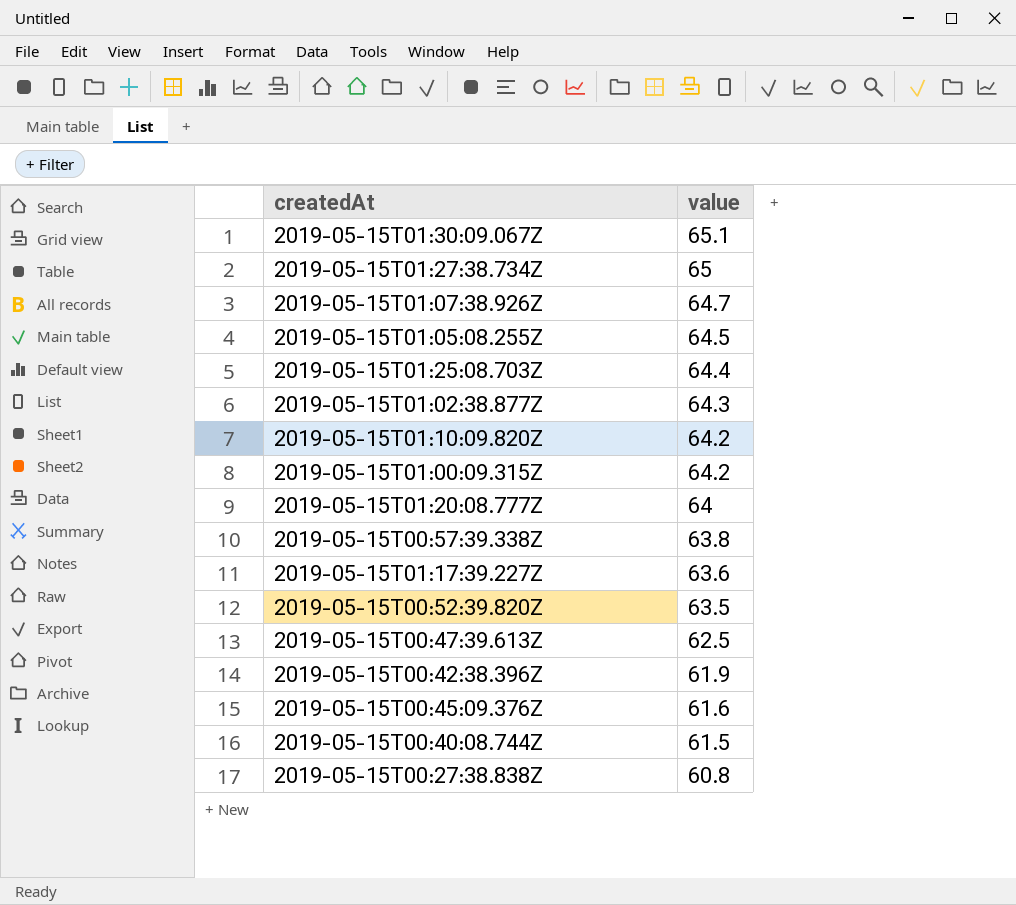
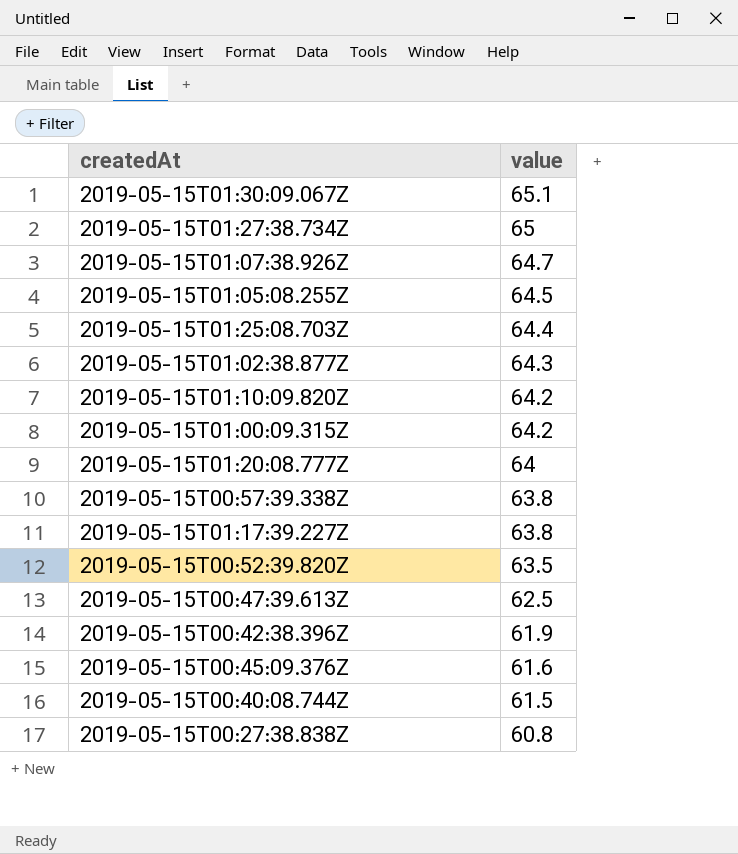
2019-05-15T01:17:39.227Z | value: 63.6 -> 63.8

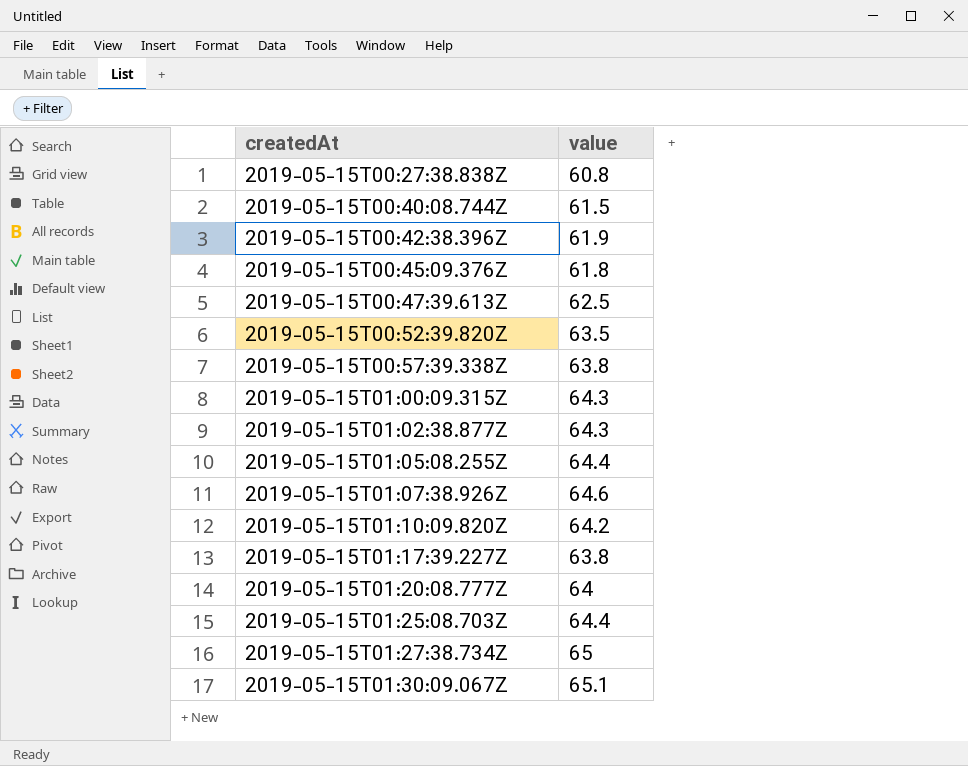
row order: value descending -> createdAt ascending
2019-05-15T00:45:09.376Z | value: 61.6 -> 61.8
2019-05-15T01:00:09.315Z | value: 64.2 -> 64.3
2019-05-15T01:05:08.255Z | value: 64.5 -> 64.4
2019-05-15T01:07:38.926Z | value: 64.7 -> 64.6

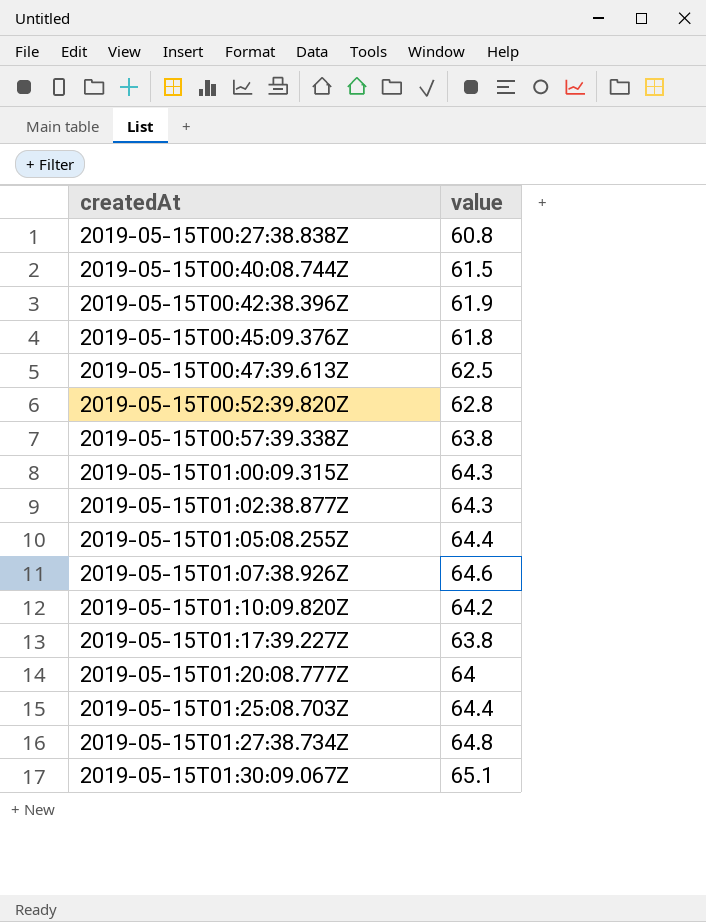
2019-05-15T00:52:39.820Z | value: 63.5 -> 62.8
2019-05-15T01:27:38.734Z | value: 65 -> 64.8

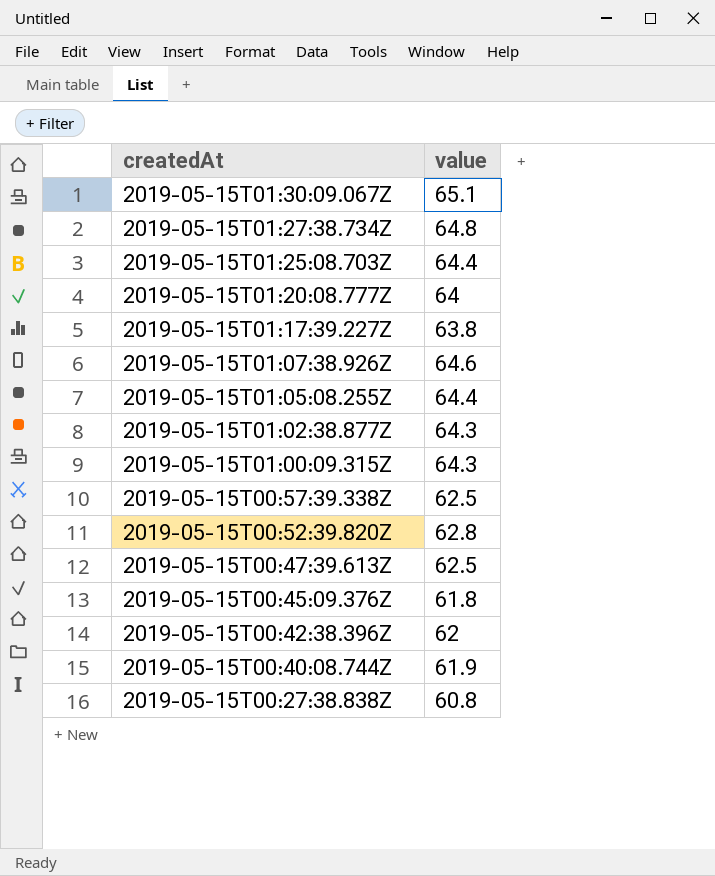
row order: createdAt ascending -> createdAt descending
row 2019-05-15T01:10:09.820Z: 64.2 -> none
2019-05-15T00:57:39.338Z | value: 63.8 -> 62.5
2019-05-15T00:42:38.396Z | value: 61.9 -> 62
2019-05-15T00:40:08.744Z | value: 61.5 -> 61.9

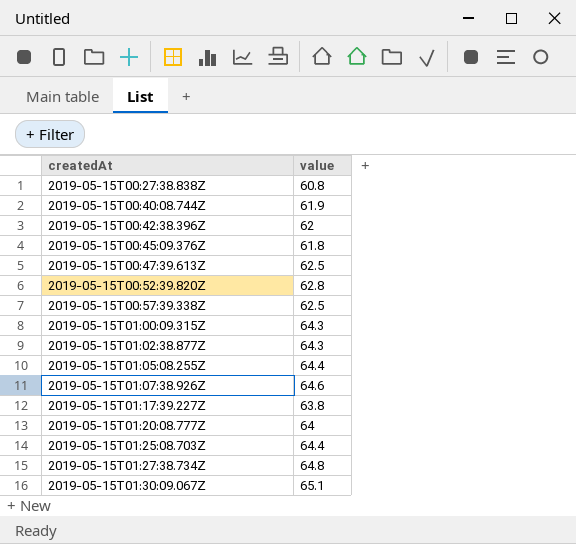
row order: createdAt descending -> createdAt ascending

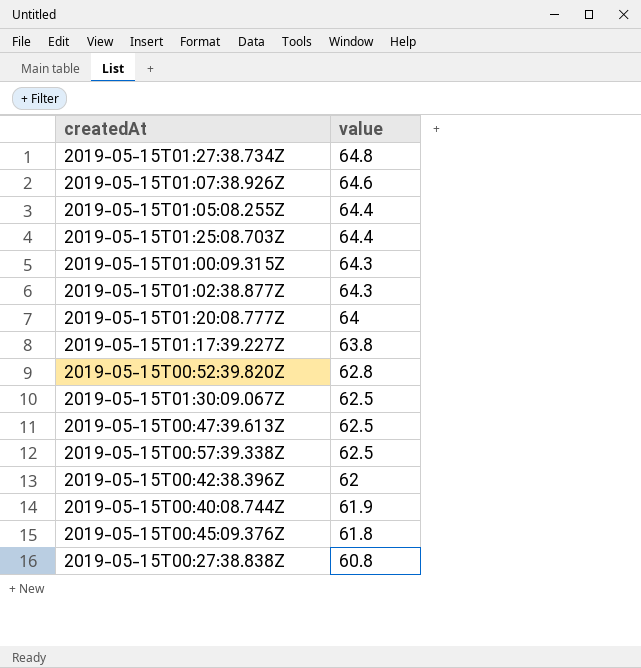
row order: createdAt ascending -> value descending
2019-05-15T01:30:09.067Z | value: 65.1 -> 62.5

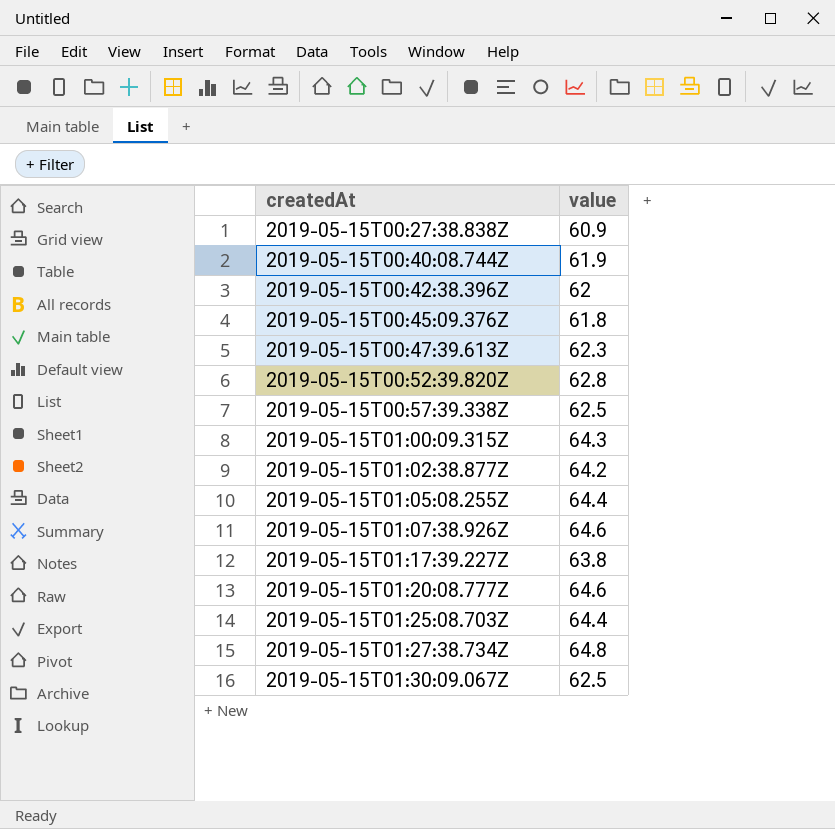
row order: value descending -> createdAt ascending
2019-05-15T00:27:38.838Z | value: 60.8 -> 60.9
2019-05-15T00:47:39.613Z | value: 62.5 -> 62.3
2019-05-15T01:02:38.877Z | value: 64.3 -> 64.2
2019-05-15T01:20:08.777Z | value: 64 -> 64.6

